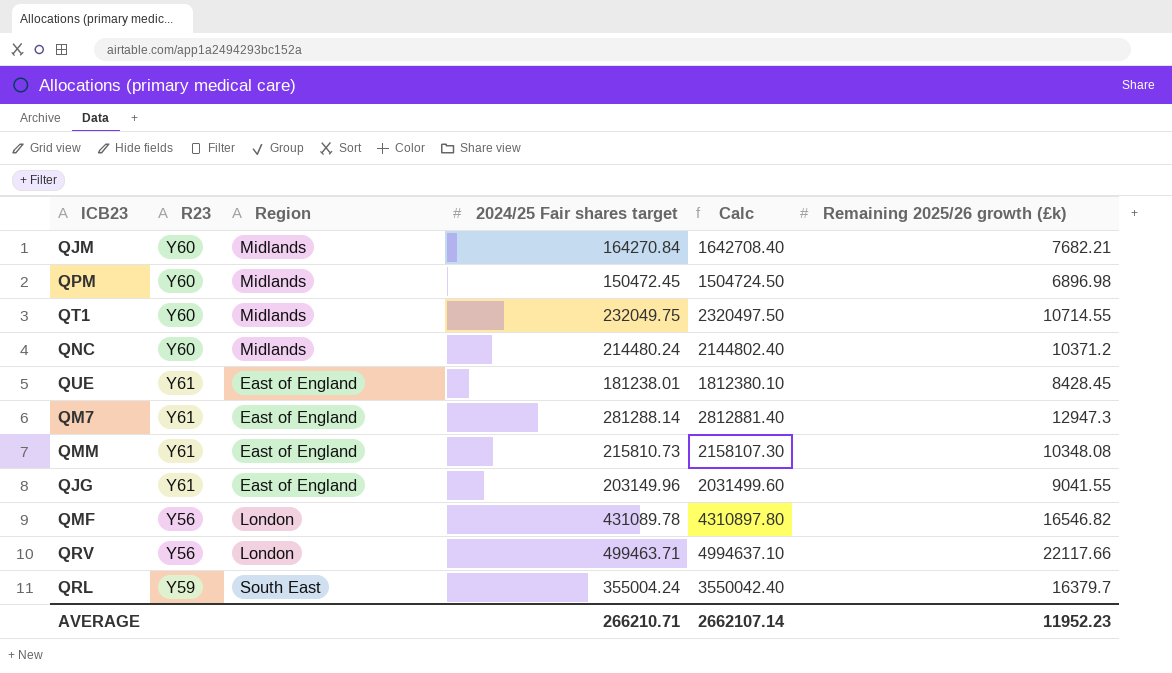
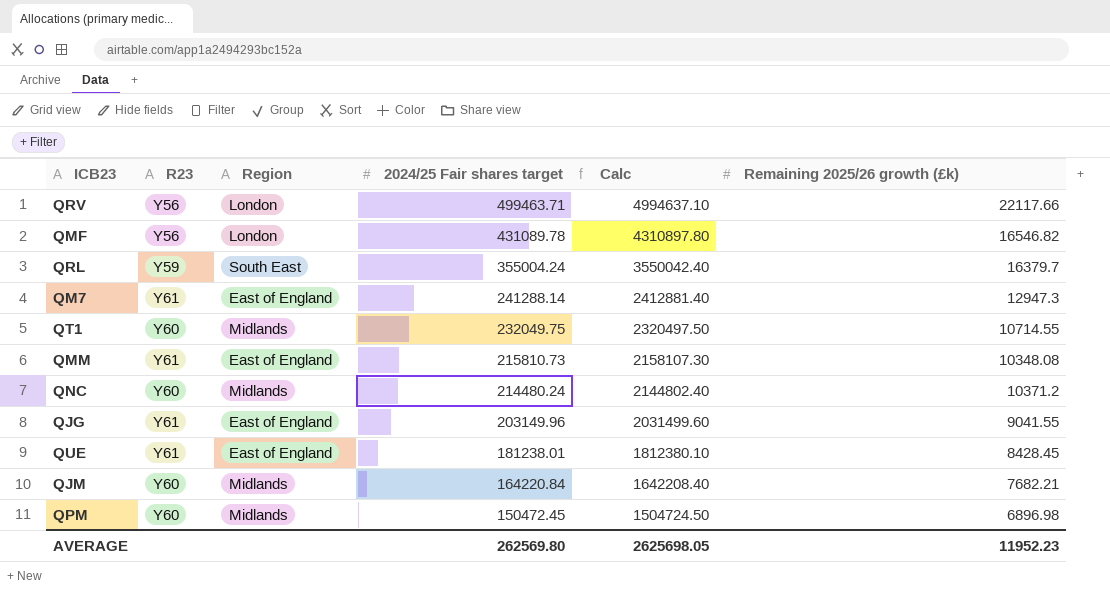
row order: none -> 2024/25 Fair shares target descending
QM7 | 2024/25 Fair shares target: 281288.14 -> 241288.14
QM7 | Calc: 2812881.40 -> 2412881.40
QJM | 2024/25 Fair shares target: 164270.84 -> 164220.84
QJM | Calc: 1642708.40 -> 1642208.40
AVERAGE | 2024/25 Fair shares target: 266210.71 -> 262569.80
AVERAGE | Calc: 2662107.14 -> 2625698.05

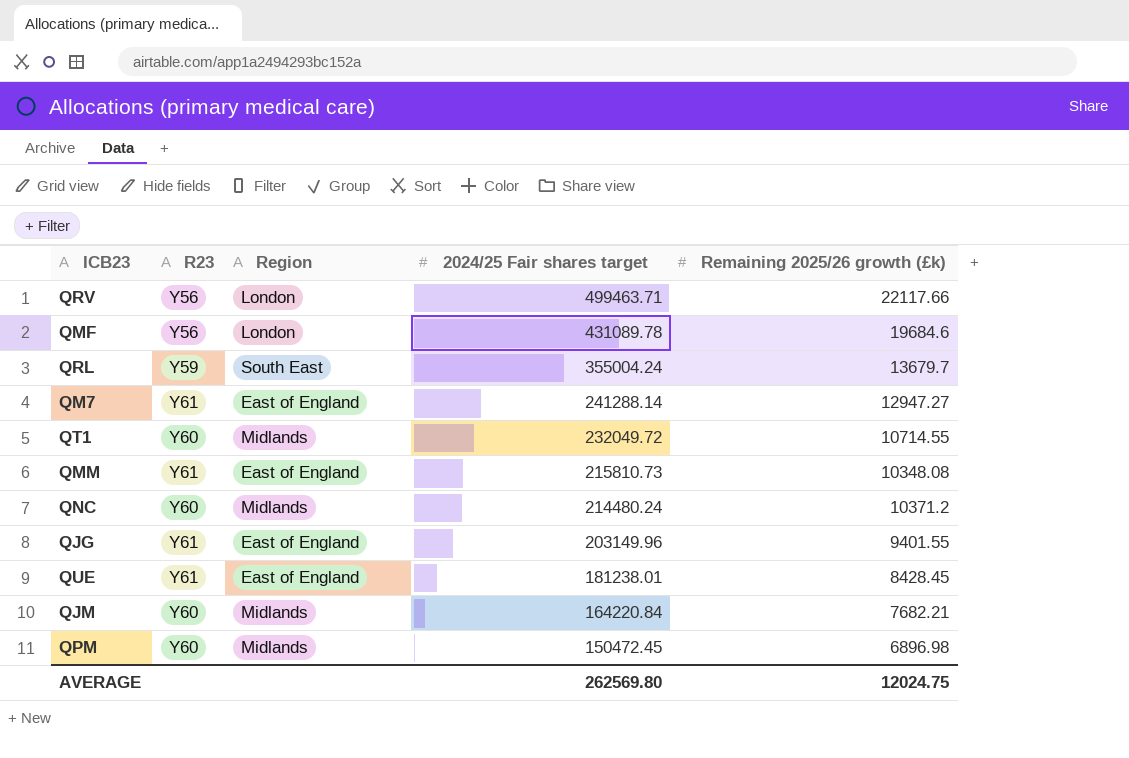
column Calc | formula: [2024/25 Fair shares target] * 10 -> none
QMF | Remaining 2025/26 growth (£k): 16546.82 -> 19684.6
QRL | Remaining 2025/26 growth (£k): 16379.7 -> 13679.7
QM7 | Remaining 2025/26 growth (£k): 12947.3 -> 12947.27
QT1 | 2024/25 Fair shares target: 232049.75 -> 232049.72
QJG | Remaining 2025/26 growth (£k): 9041.55 -> 9401.55
AVERAGE | Remaining 2025/26 growth (£k): 11952.23 -> 12024.75

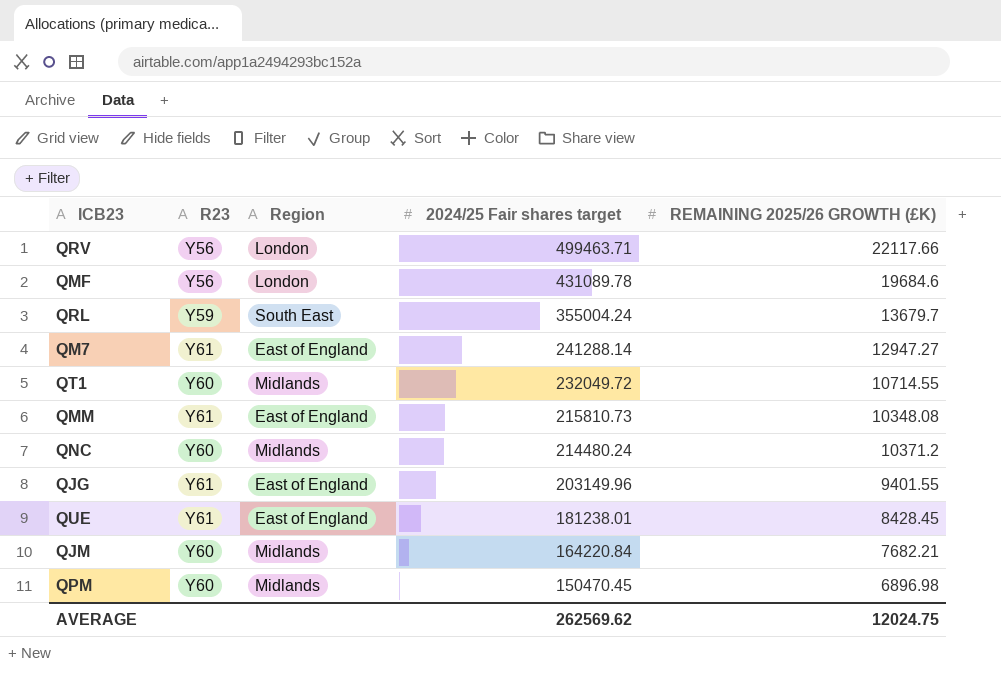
column name: Remaining 2025/26 growth (£k) -> REMAINING 2025/26 GROWTH (£K)
QPM | 2024/25 Fair shares target: 150472.45 -> 150470.45
AVERAGE | 2024/25 Fair shares target: 262569.80 -> 262569.62

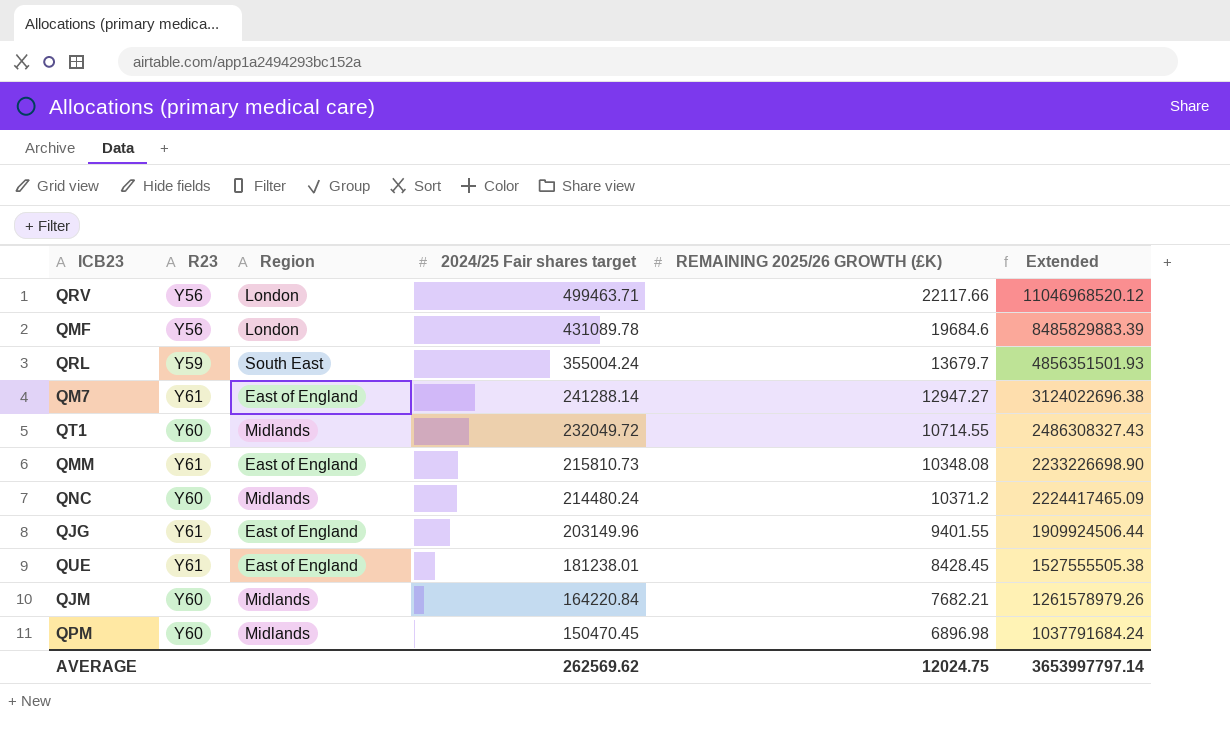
column Extended | formula: none -> [2024/25 Fair shares target] * [REMAINING 2025/26 GROWTH (£K)]

